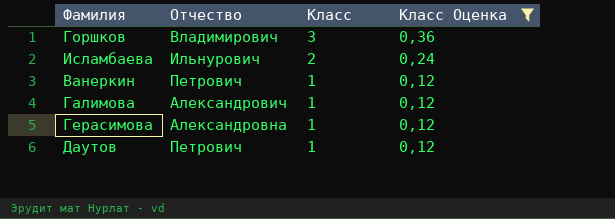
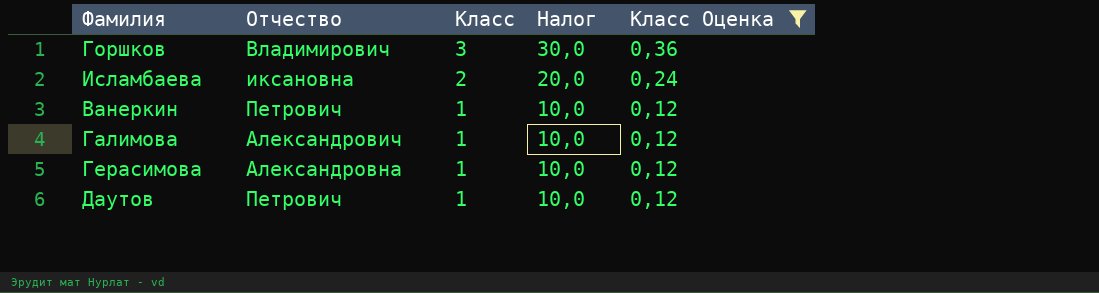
column Налог | formula: none -> [Класс] * 10
Исламбаева | Отчество: Ильнурович -> иксановна

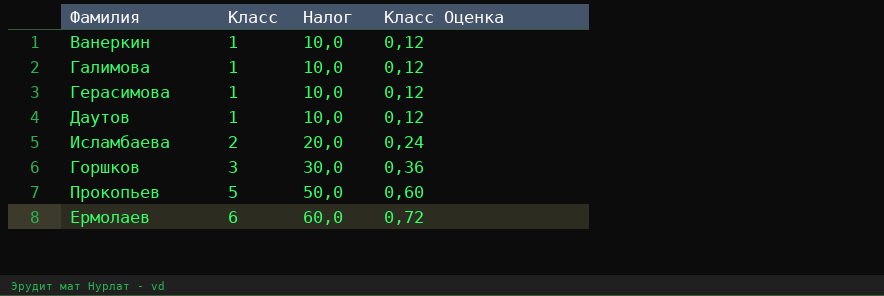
filter: Класс Оценка <= 0,36 -> none
row order: Класс descending -> Класс ascending
column Отчество | position: 2 -> none

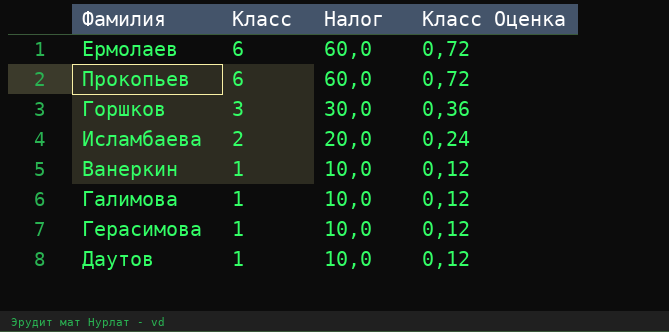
row order: Класс ascending -> Класс descending
Прокопьев | Класс: 5 -> 6
Прокопьев | Налог: 50,0 -> 60,0
Прокопьев | Класс Оценка: 0,60 -> 0,72

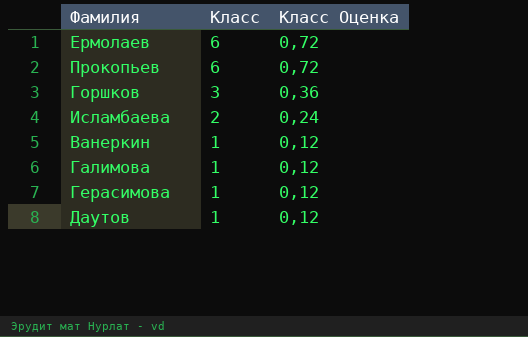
column Налог | formula: [Класс] * 10 -> none

